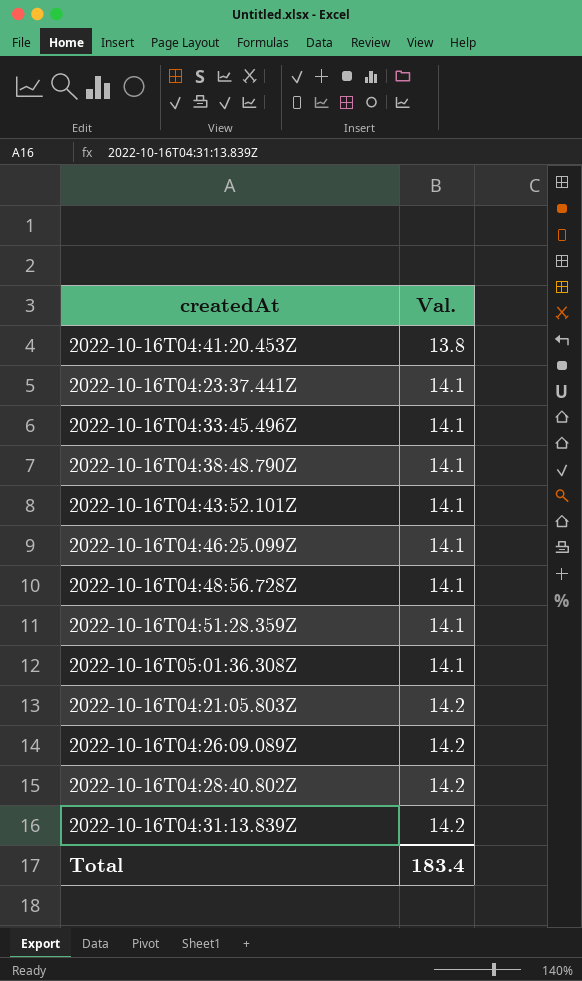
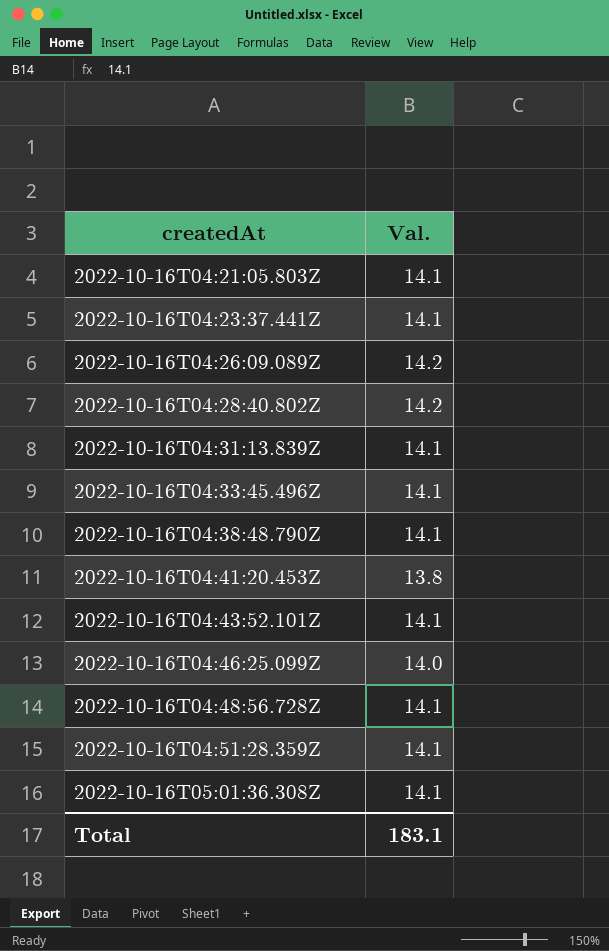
row order: Val. ascending -> createdAt ascending
2022-10-16T04:21:05.803Z | Val.: 14.2 -> 14.1
2022-10-16T04:31:13.839Z | Val.: 14.2 -> 14.1
2022-10-16T04:46:25.099Z | Val.: 14.1 -> 14.0
Total | Val.: 183.4 -> 183.1

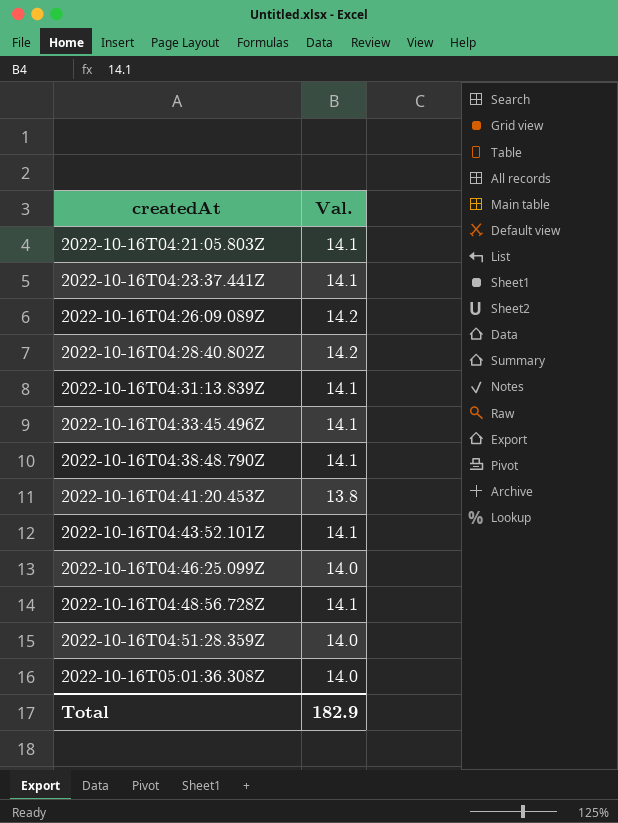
2022-10-16T04:51:28.359Z | Val.: 14.1 -> 14.0
2022-10-16T05:01:36.308Z | Val.: 14.1 -> 14.0
Total | Val.: 183.1 -> 182.9

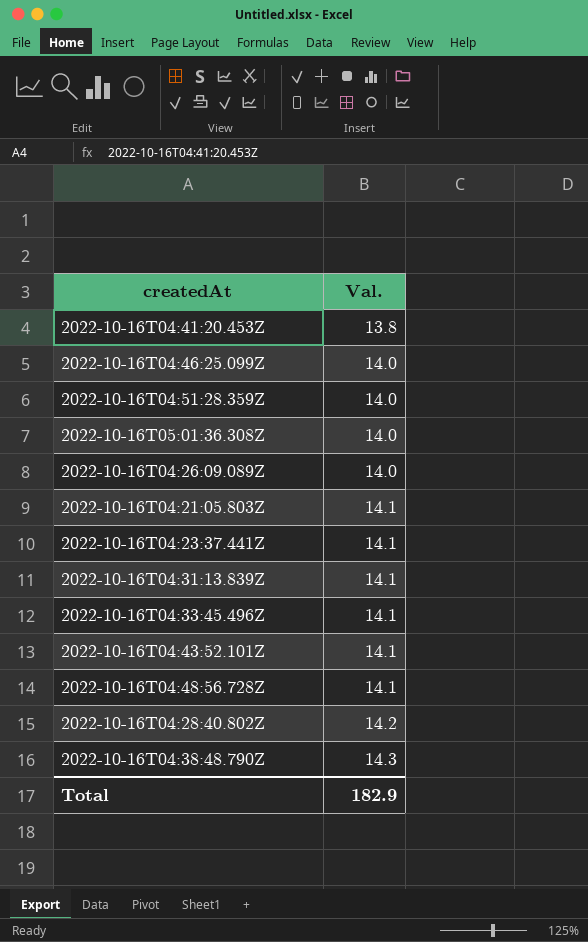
row order: createdAt ascending -> Val. ascending
2022-10-16T04:26:09.089Z | Val.: 14.2 -> 14.0
2022-10-16T04:38:48.790Z | Val.: 14.1 -> 14.3

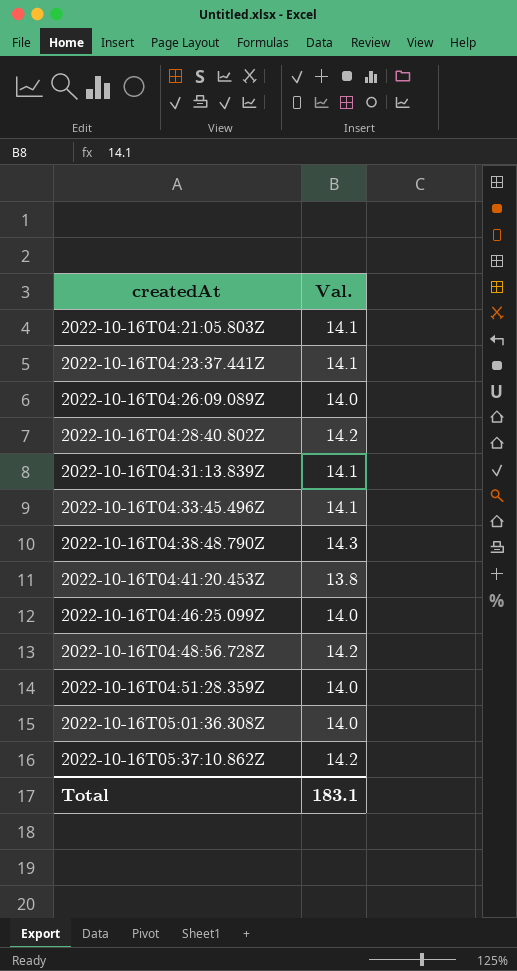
row order: Val. ascending -> createdAt ascending
row 2022-10-16T04:43:52.101Z: 14.1 -> none
2022-10-16T04:48:56.728Z | Val.: 14.1 -> 14.2
row 2022-10-16T05:37:10.862Z: none -> 14.2
Total | Val.: 182.9 -> 183.1

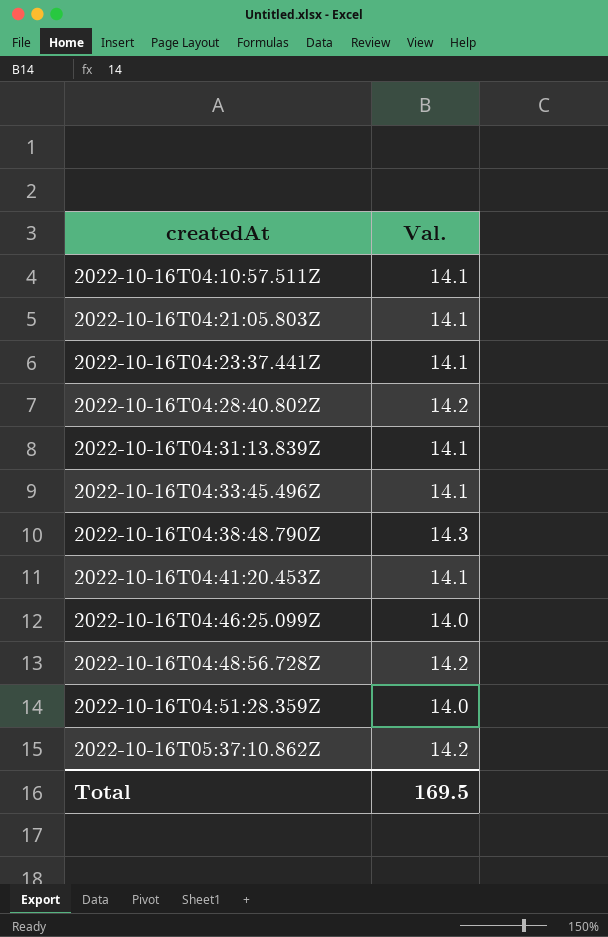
row 2022-10-16T04:26:09.089Z: 14.0 -> none
row 2022-10-16T05:01:36.308Z: 14.0 -> none
row 2022-10-16T04:10:57.511Z: none -> 14.1
2022-10-16T04:41:20.453Z | Val.: 13.8 -> 14.1
Total | Val.: 183.1 -> 169.5

